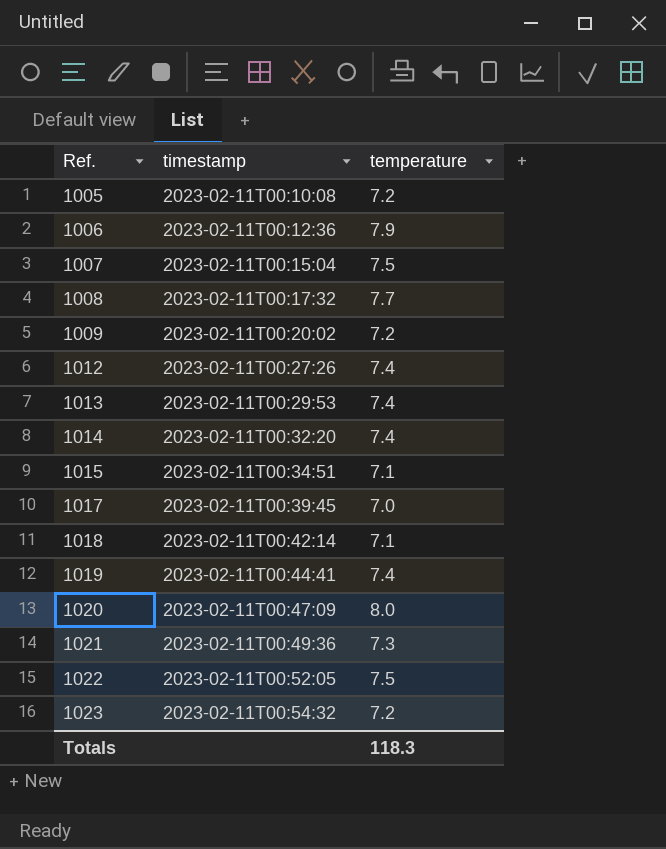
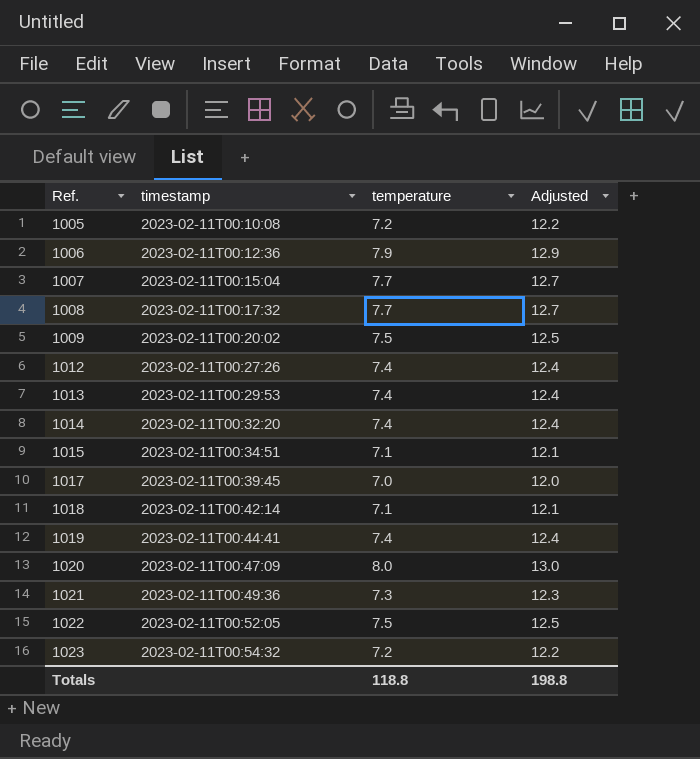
column Adjusted | formula: none -> [temperature] + 5
1007 | temperature: 7.5 -> 7.7
1009 | temperature: 7.2 -> 7.5
Totals | temperature: 118.3 -> 118.8

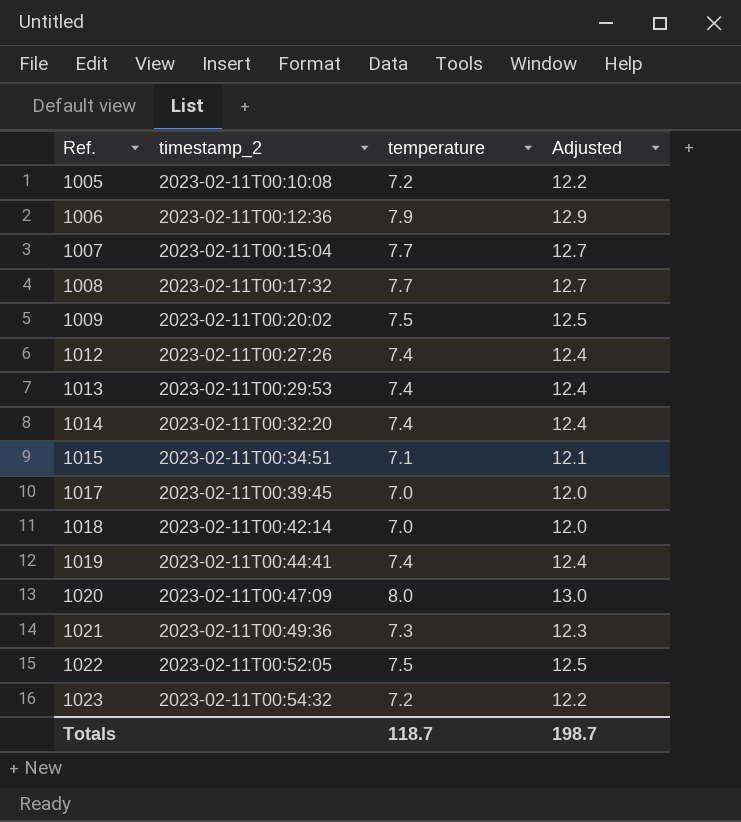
column name: timestamp -> timestamp_2
1018 | temperature: 7.1 -> 7.0
1018 | Adjusted: 12.1 -> 12.0
Totals | temperature: 118.8 -> 118.7
Totals | Adjusted: 198.8 -> 198.7

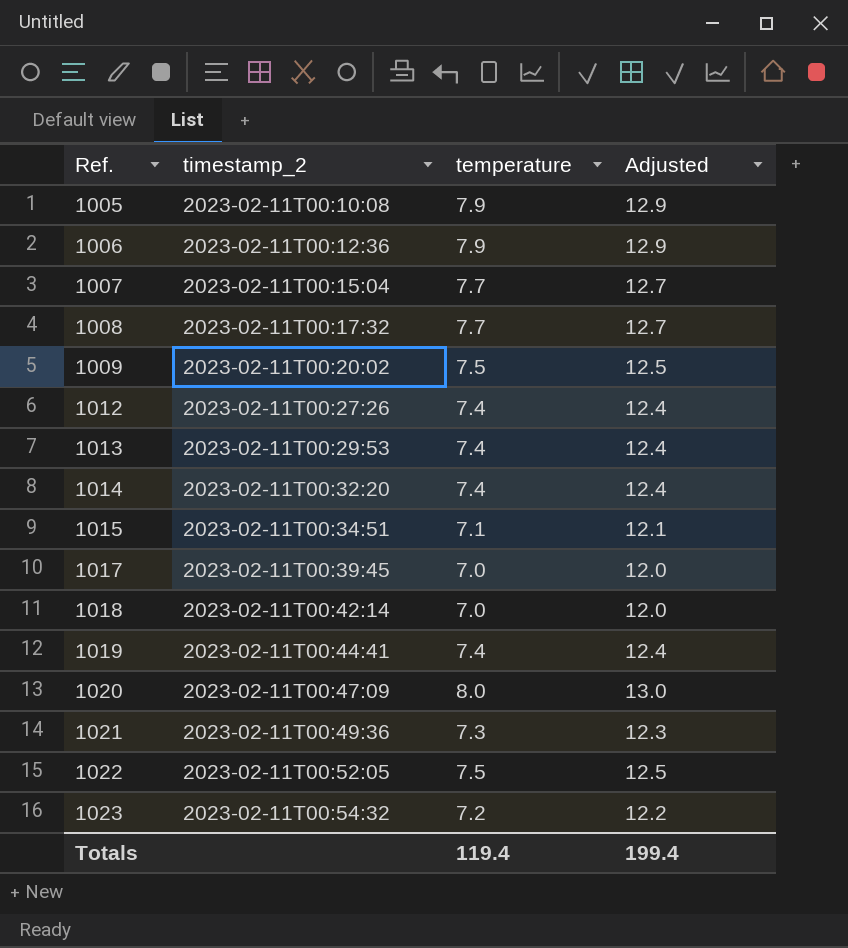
1005 | temperature: 7.2 -> 7.9
1005 | Adjusted: 12.2 -> 12.9
Totals | temperature: 118.7 -> 119.4
Totals | Adjusted: 198.7 -> 199.4

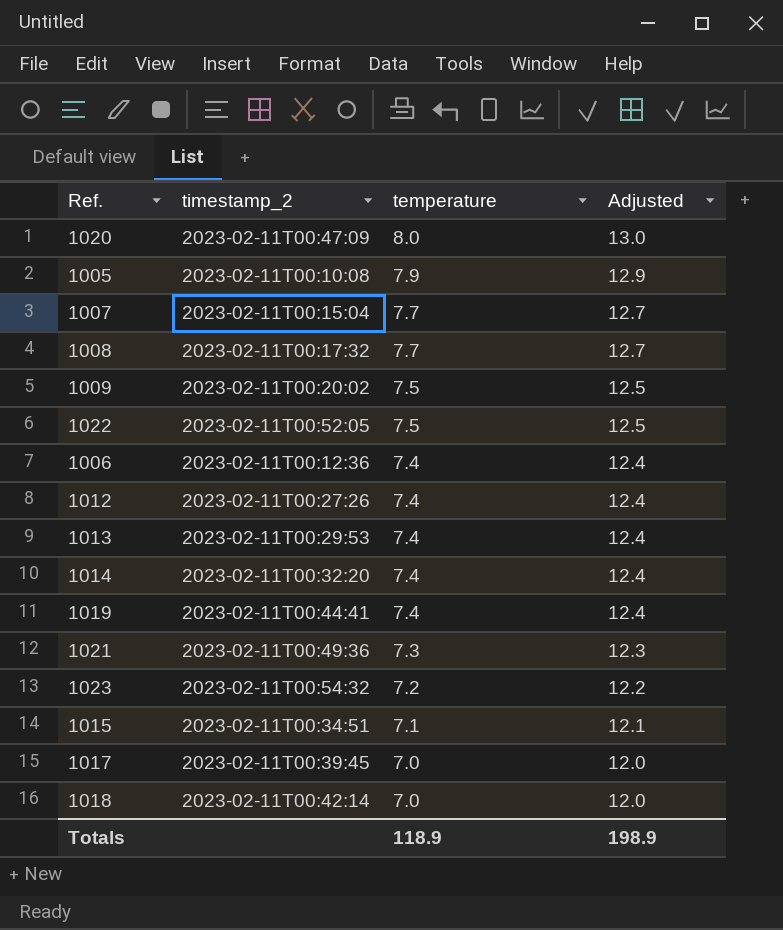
row order: Ref. ascending -> temperature descending
1006 | temperature: 7.9 -> 7.4
1006 | Adjusted: 12.9 -> 12.4
Totals | temperature: 119.4 -> 118.9
Totals | Adjusted: 199.4 -> 198.9

